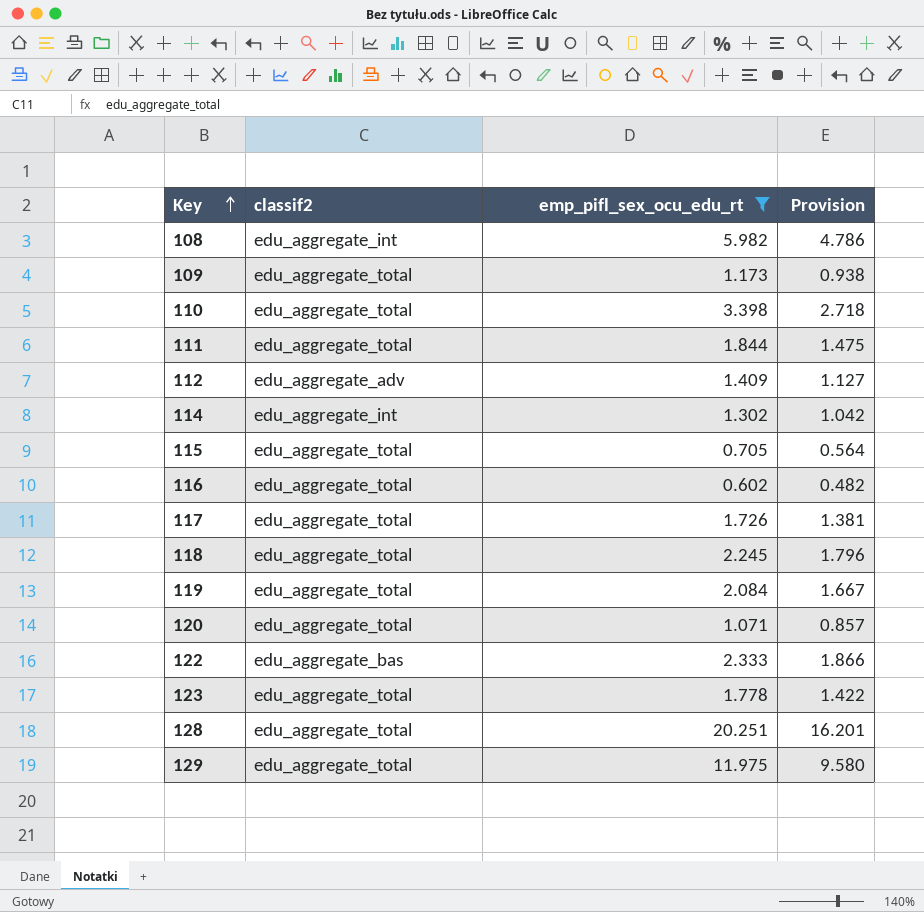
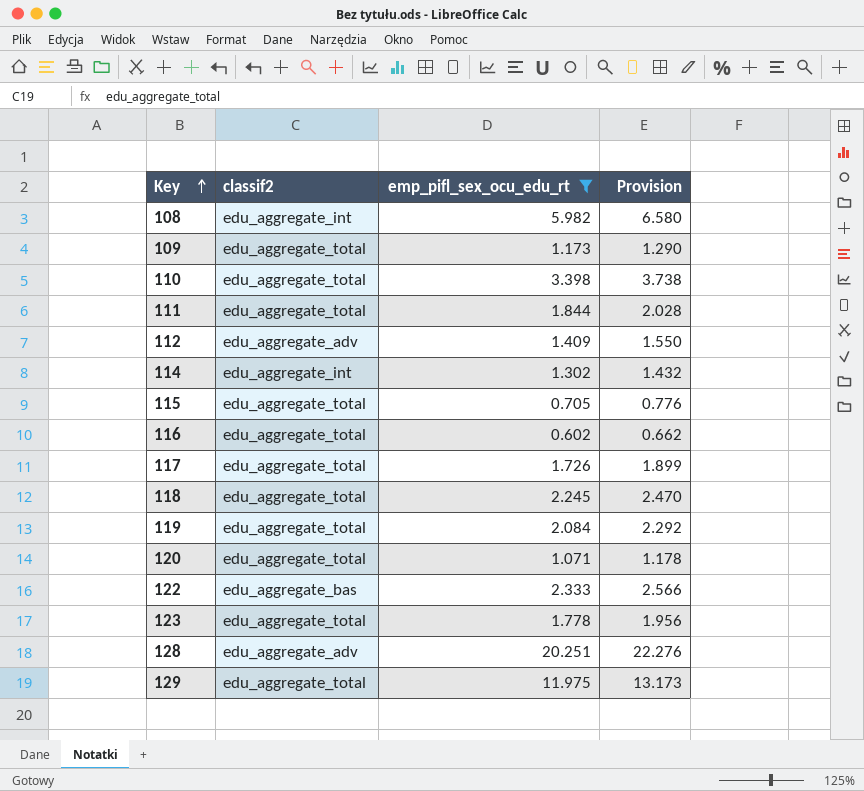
column Provision | formula: [emp_pifl_sex_ocu_edu_rt] * 0.8 -> [emp_pifl_sex_ocu_edu_rt] * 1.1
128 | classif2: edu_aggregate_total -> edu_aggregate_adv

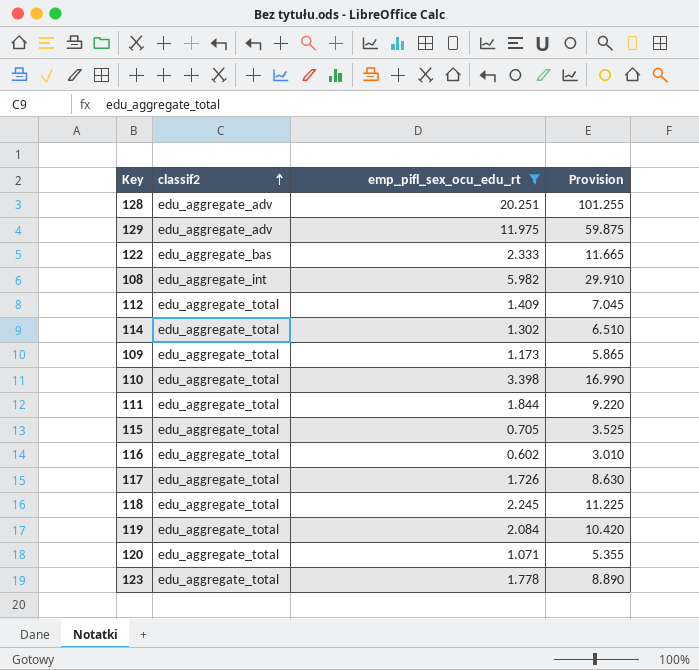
row order: Key ascending -> classif2 ascending
column Provision | formula: [emp_pifl_sex_ocu_edu_rt] * 1.1 -> [emp_pifl_sex_ocu_edu_rt] * 5
129 | classif2: edu_aggregate_total -> edu_aggregate_adv
112 | classif2: edu_aggregate_adv -> edu_aggregate_total
114 | classif2: edu_aggregate_int -> edu_aggregate_total

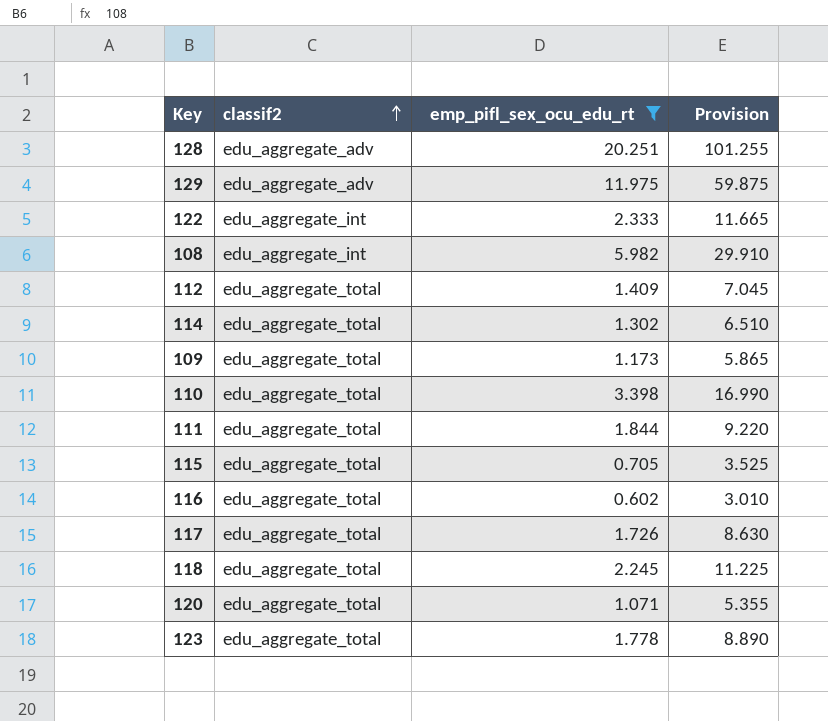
row 119: edu_aggregate_total | 2.084 | 10.420 -> none
122 | classif2: edu_aggregate_bas -> edu_aggregate_int

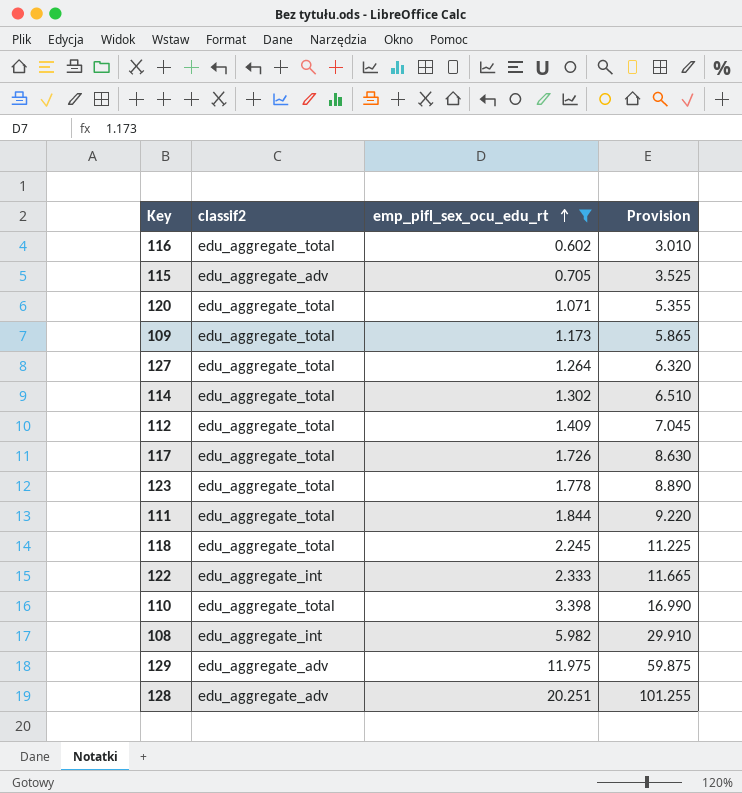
row order: classif2 ascending -> emp_pifl_sex_ocu_edu_rt ascending
115 | classif2: edu_aggregate_total -> edu_aggregate_adv
row 127: none -> edu_aggregate_total | 1.264 | 6.320

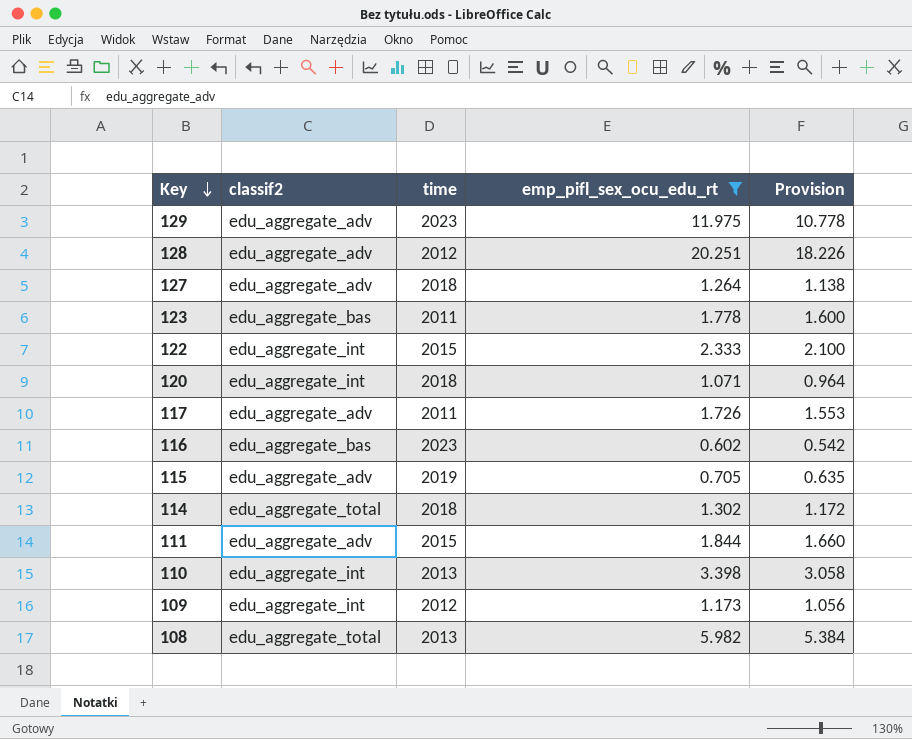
row order: emp_pifl_sex_ocu_edu_rt ascending -> Key descending
column time | position: none -> 3
column Provision | formula: [emp_pifl_sex_ocu_edu_rt] * 5 -> [emp_pifl_sex_ocu_edu_rt] * 0.9
row 112: edu_aggregate_total | 1.409 | 7.045 -> none
row 118: edu_aggregate_total | 2.245 | 11.225 -> none
127 | classif2: edu_aggregate_total -> edu_aggregate_adv
123 | classif2: edu_aggregate_total -> edu_aggregate_bas
120 | classif2: edu_aggregate_total -> edu_aggregate_int
117 | classif2: edu_aggregate_total -> edu_aggregate_adv
116 | classif2: edu_aggregate_total -> edu_aggregate_bas
111 | classif2: edu_aggregate_total -> edu_aggregate_adv
110 | classif2: edu_aggregate_total -> edu_aggregate_int
109 | classif2: edu_aggregate_total -> edu_aggregate_int
108 | classif2: edu_aggregate_int -> edu_aggregate_total

